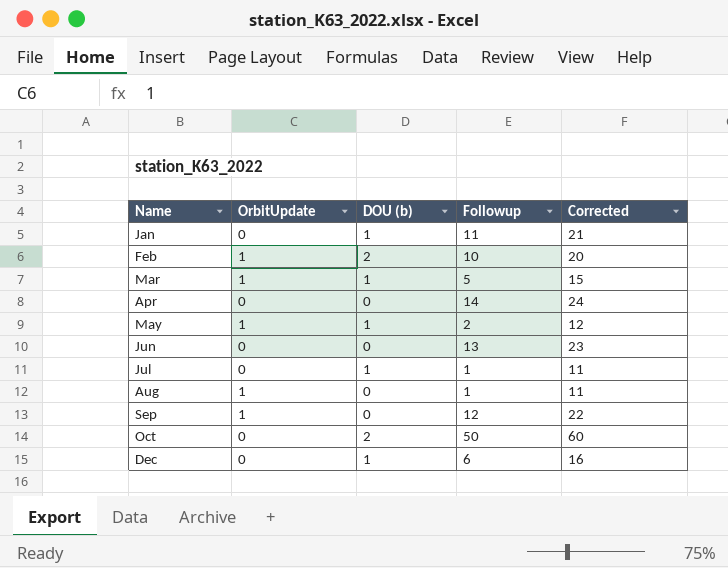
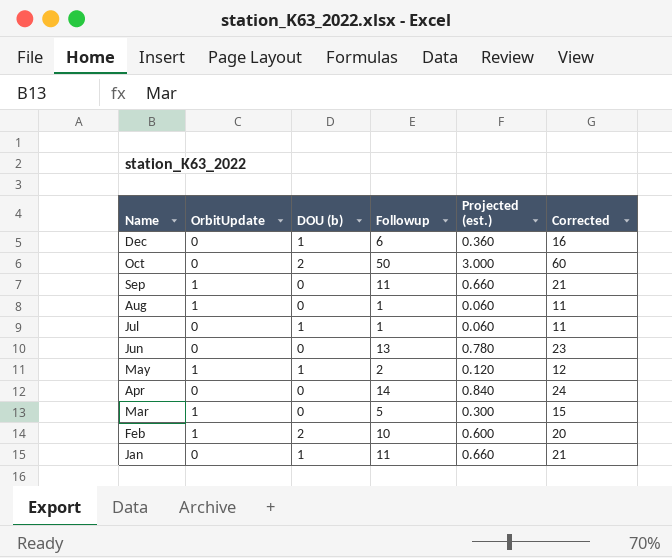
row order: Name ascending -> Name descending
column Projected (est.) | formula: none -> [Followup] * 0.06
Sep | Followup: 12 -> 11
Sep | Corrected: 22 -> 21
Mar | DOU (b): 1 -> 0

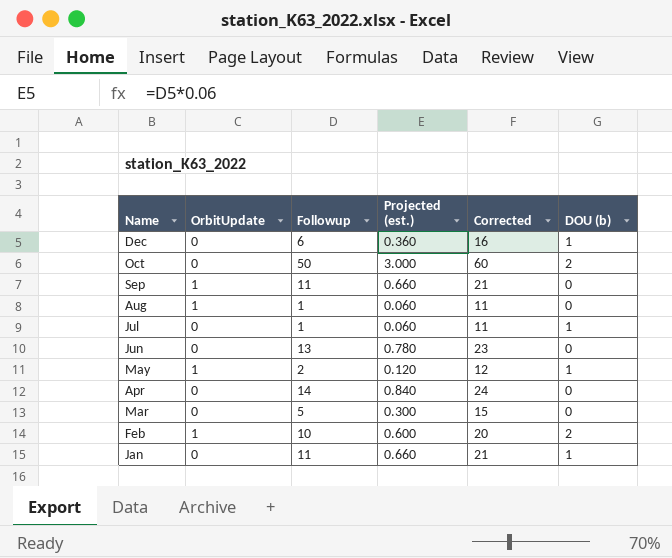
column DOU (b) | position: 3 -> 6
Mar | OrbitUpdate: 1 -> 0

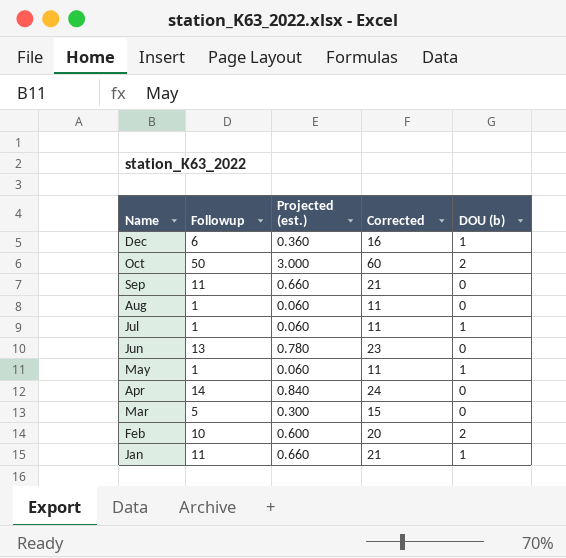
column OrbitUpdate | position: 2 -> none
May | Followup: 2 -> 1
May | Projected (est.): 0.120 -> 0.060
May | Corrected: 12 -> 11

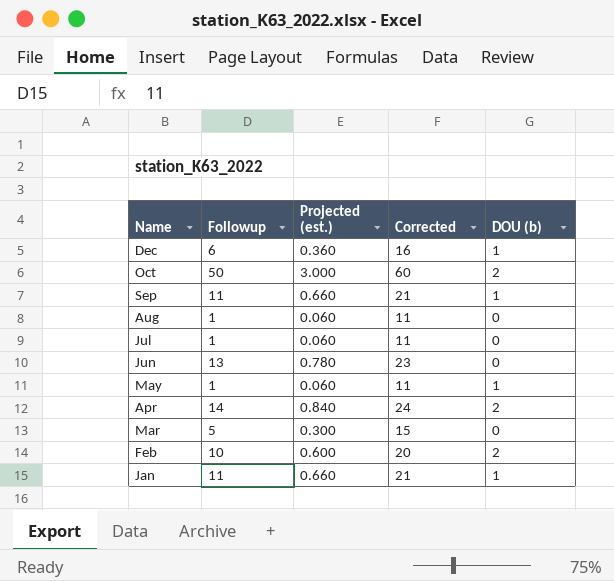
Sep | DOU (b): 0 -> 1
Jul | DOU (b): 1 -> 0
Apr | DOU (b): 0 -> 2

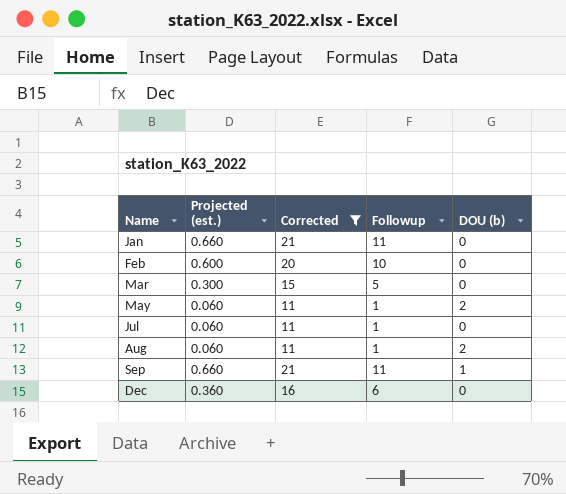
filter: none -> Corrected <= 21
row order: Name descending -> Name ascending
column Followup | position: 2 -> 4
Jan | DOU (b): 1 -> 0
Feb | DOU (b): 2 -> 0
May | DOU (b): 1 -> 2
Aug | DOU (b): 0 -> 2
Dec | DOU (b): 1 -> 0

